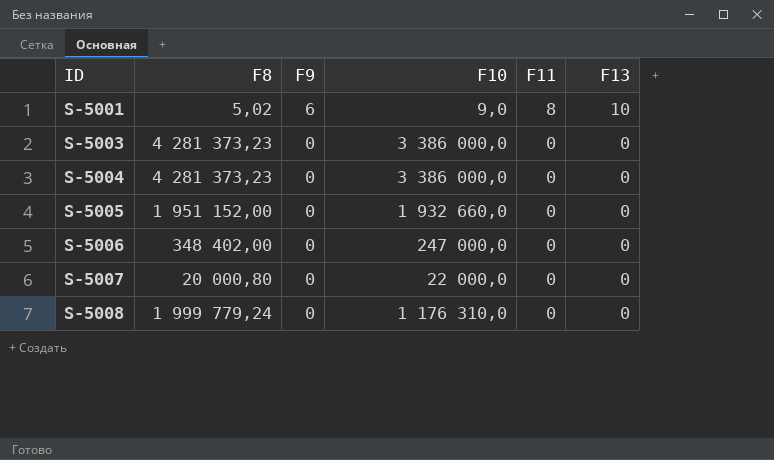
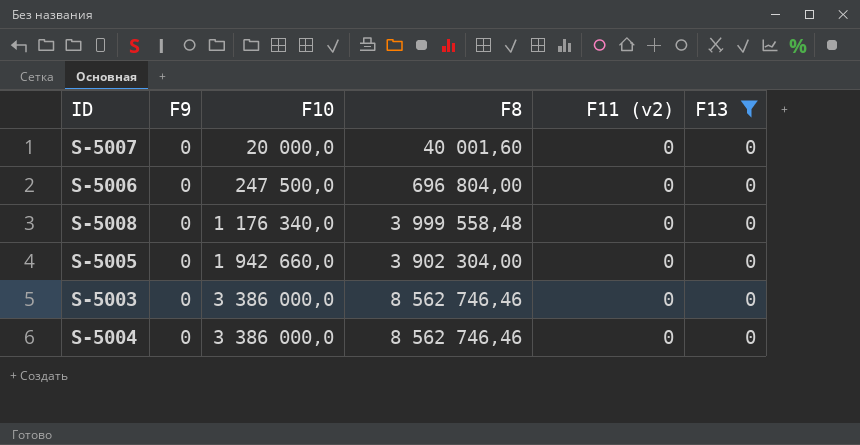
filter: none -> F13 = 0
row order: ID ascending -> F10 ascending
column F8 | position: 2 -> 4
column name: F11 -> F11 (v2)
S-5007 | F10: 22 000,0 -> 20 000,0
S-5007 | F8: 20 000,80 -> 40 001,60
S-5006 | F10: 247 000,0 -> 247 500,0
S-5006 | F8: 348 402,00 -> 696 804,00
S-5008 | F10: 1 176 310,0 -> 1 176 340,0
S-5008 | F8: 1 999 779,24 -> 3 999 558,48
S-5005 | F10: 1 932 660,0 -> 1 942 660,0
S-5005 | F8: 1 951 152,00 -> 3 902 304,00
S-5003 | F8: 4 281 373,23 -> 8 562 746,46
S-5004 | F8: 4 281 373,23 -> 8 562 746,46

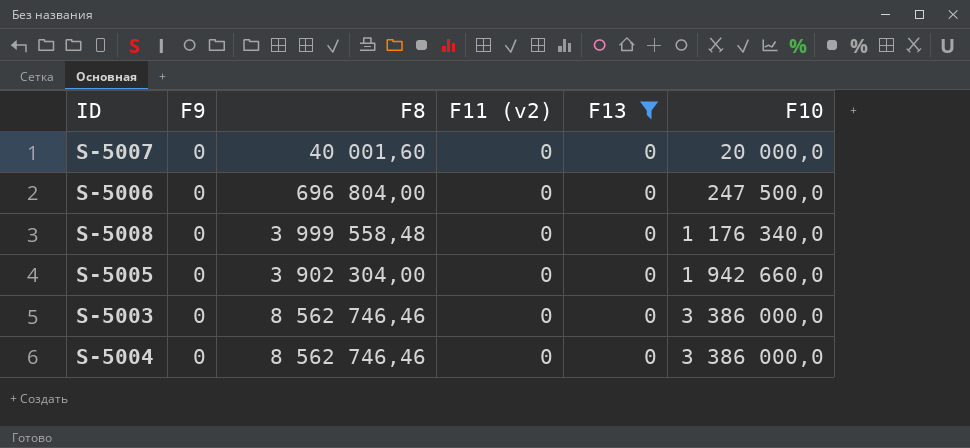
column F10 | position: 3 -> 6

